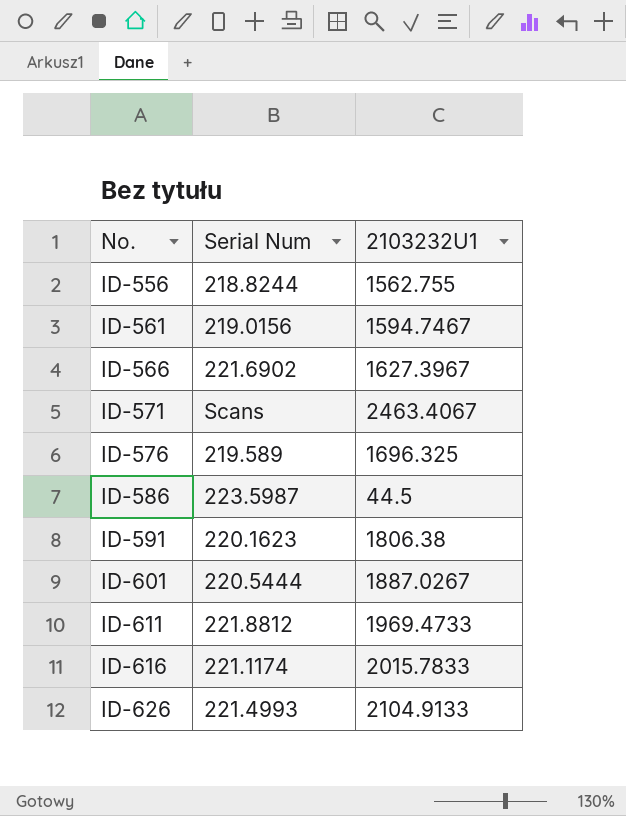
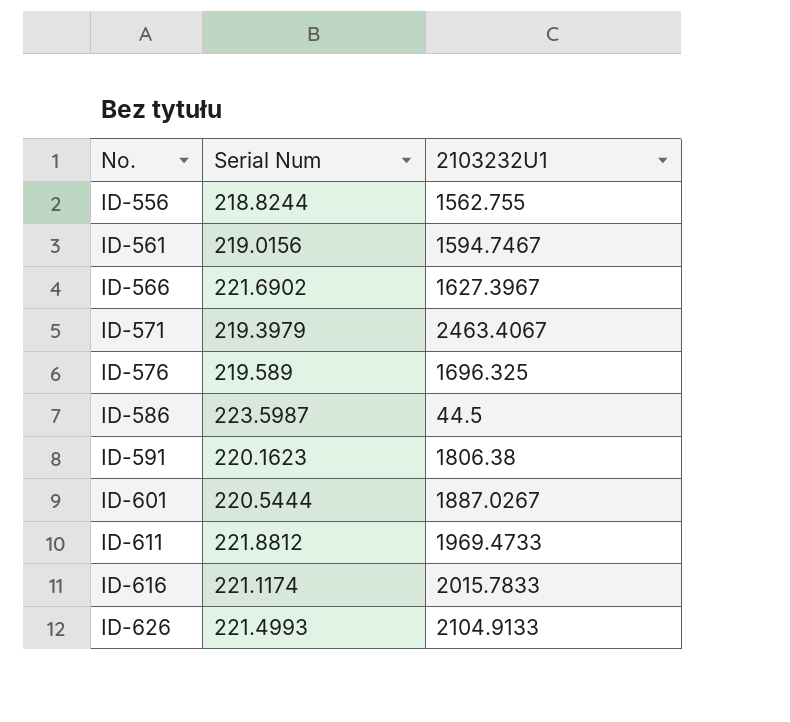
ID-571 | Serial Num: Scans -> 219.3979

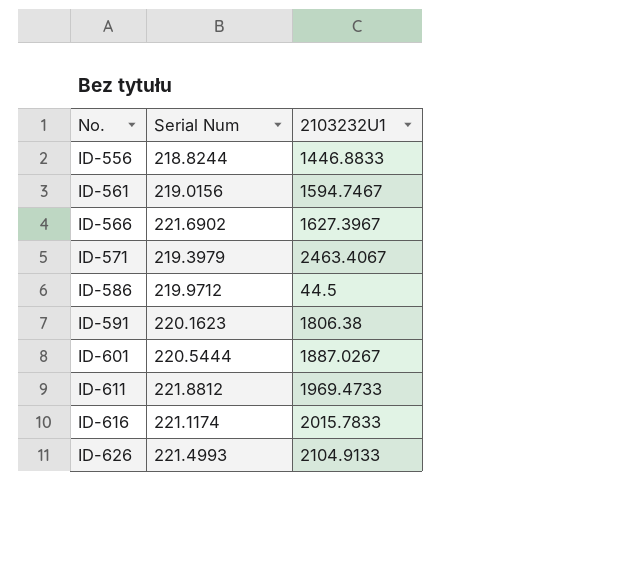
row ID-576: 219.589 | 1696.325 -> none
ID-556 | 2103232U1: 1562.755 -> 1446.8833
ID-586 | Serial Num: 223.5987 -> 219.9712

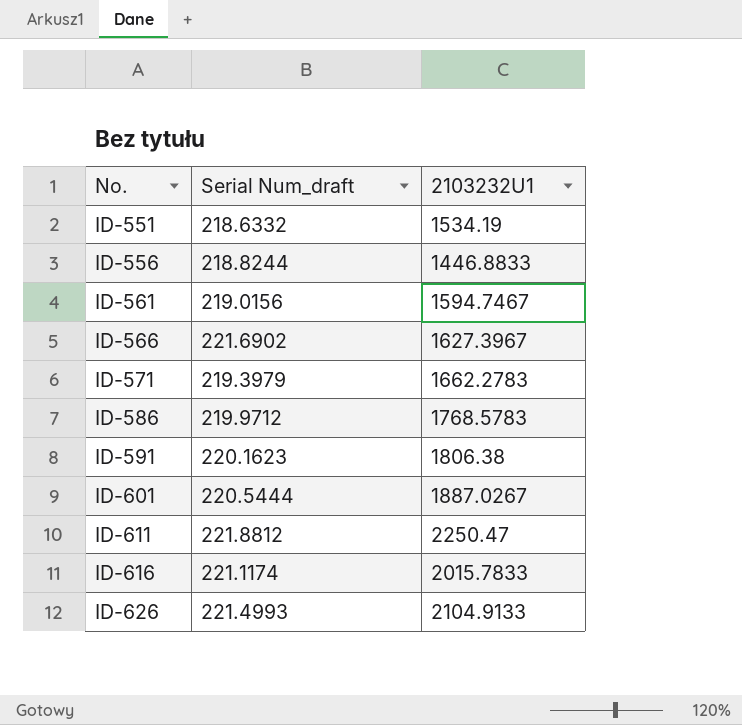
column name: Serial Num -> Serial Num_draft
row ID-551: none -> 218.6332 | 1534.19
ID-571 | 2103232U1: 2463.4067 -> 1662.2783
ID-586 | 2103232U1: 44.5 -> 1768.5783
ID-611 | 2103232U1: 1969.4733 -> 2250.47

